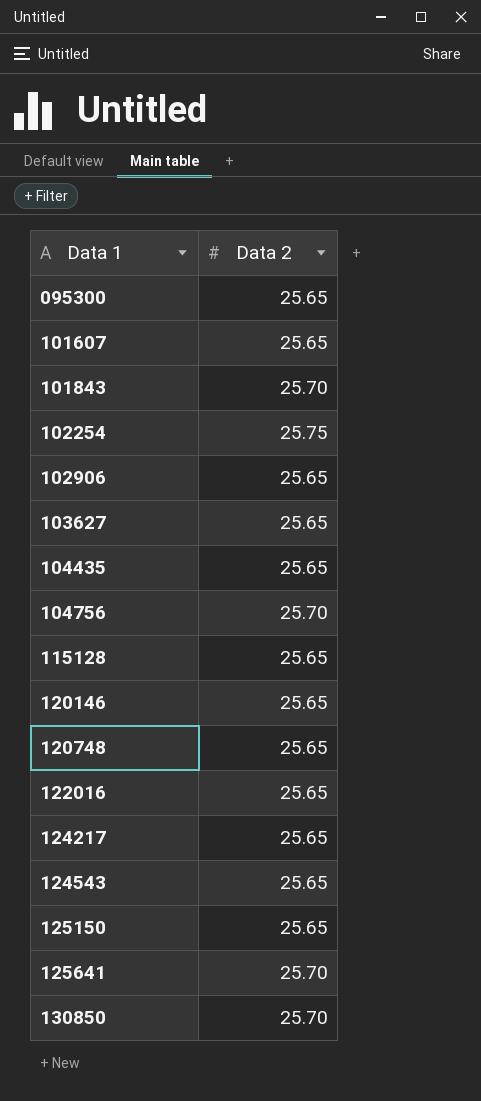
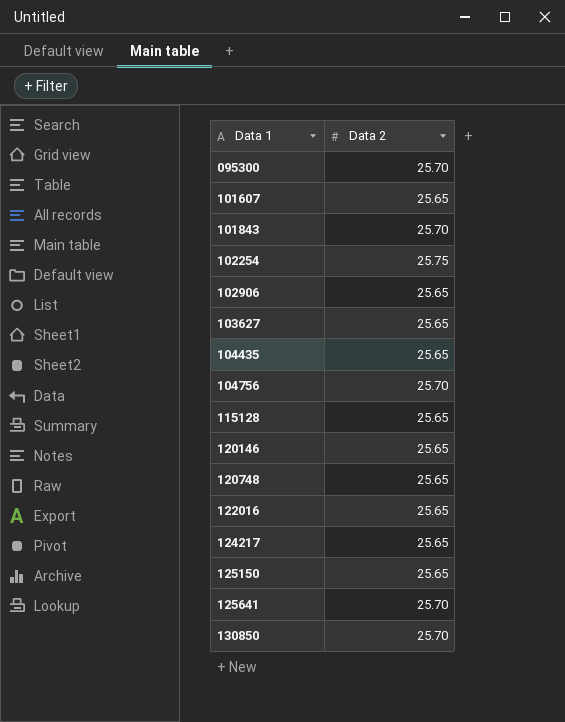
row 124543: 25.65 -> none
095300 | Data 2: 25.65 -> 25.70

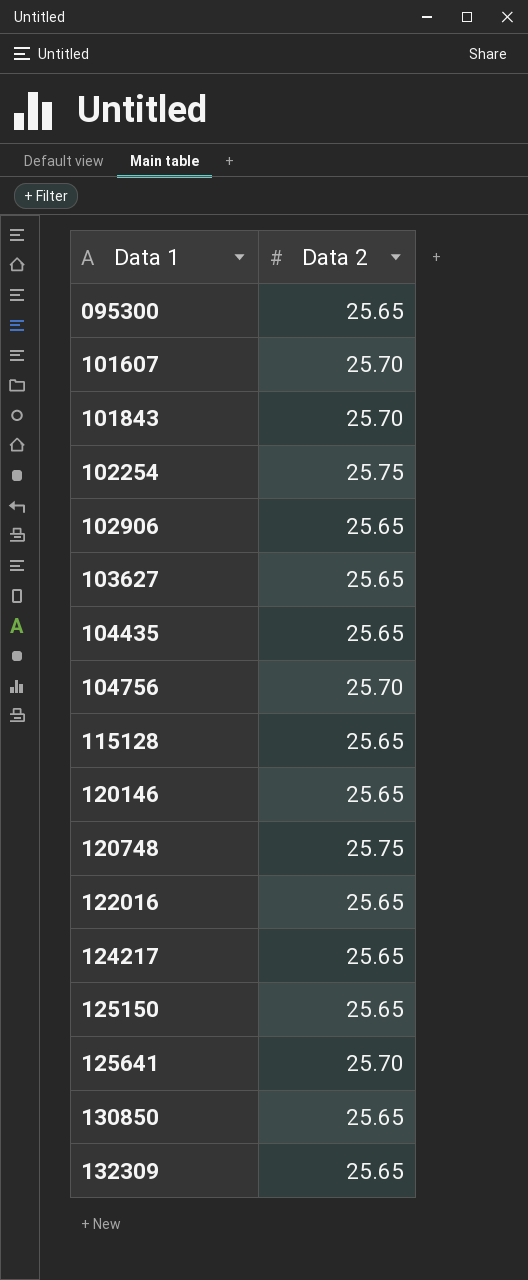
095300 | Data 2: 25.70 -> 25.65
101607 | Data 2: 25.65 -> 25.70
120748 | Data 2: 25.65 -> 25.75
130850 | Data 2: 25.70 -> 25.65
row 132309: none -> 25.65

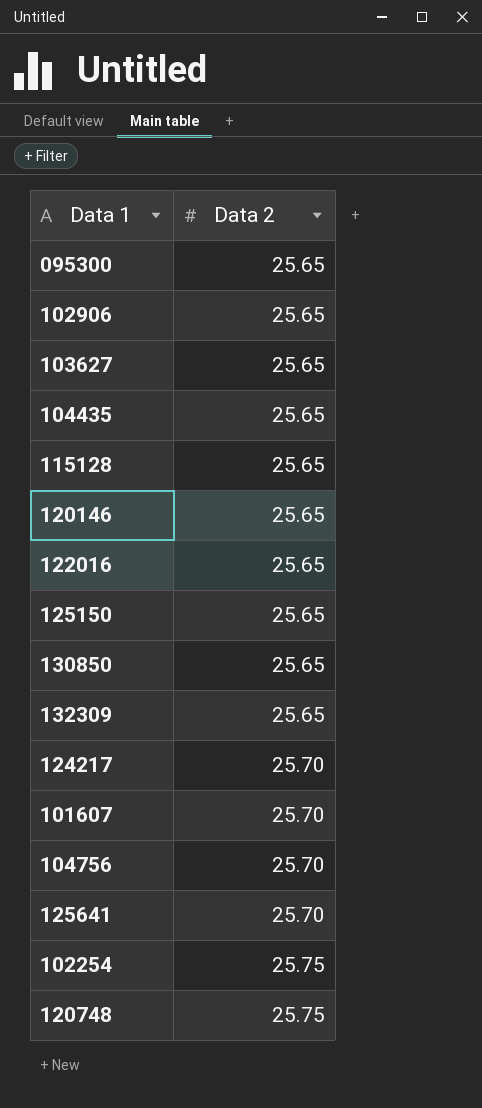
row order: Data 1 ascending -> Data 2 ascending
row 101843: 25.70 -> none
124217 | Data 2: 25.65 -> 25.70

